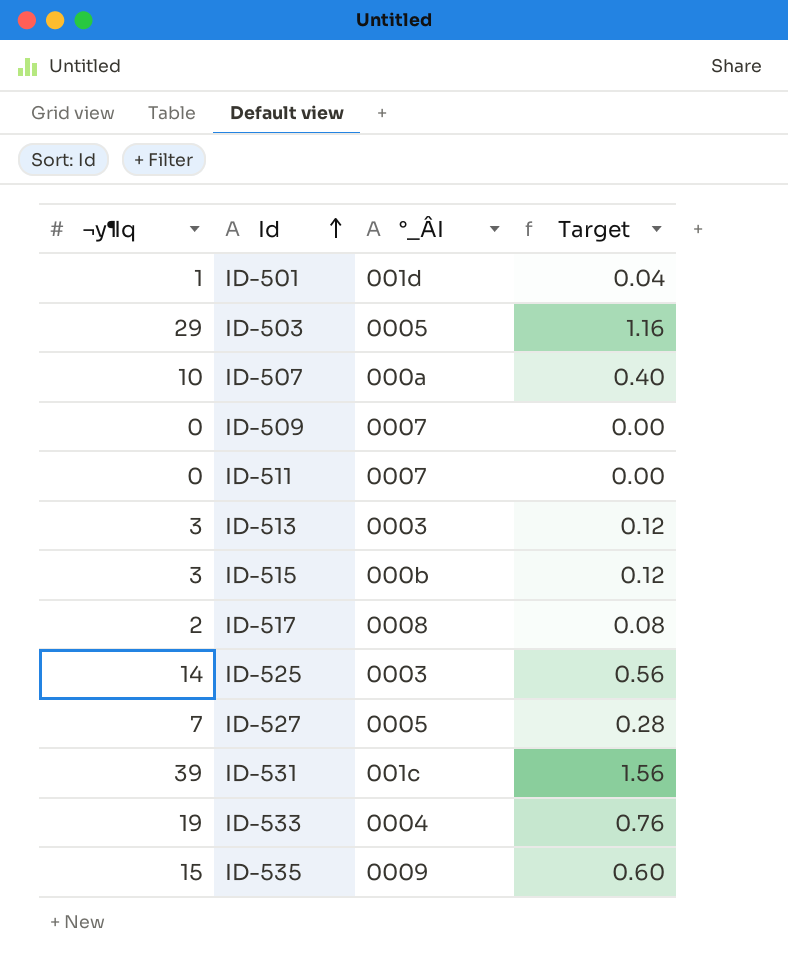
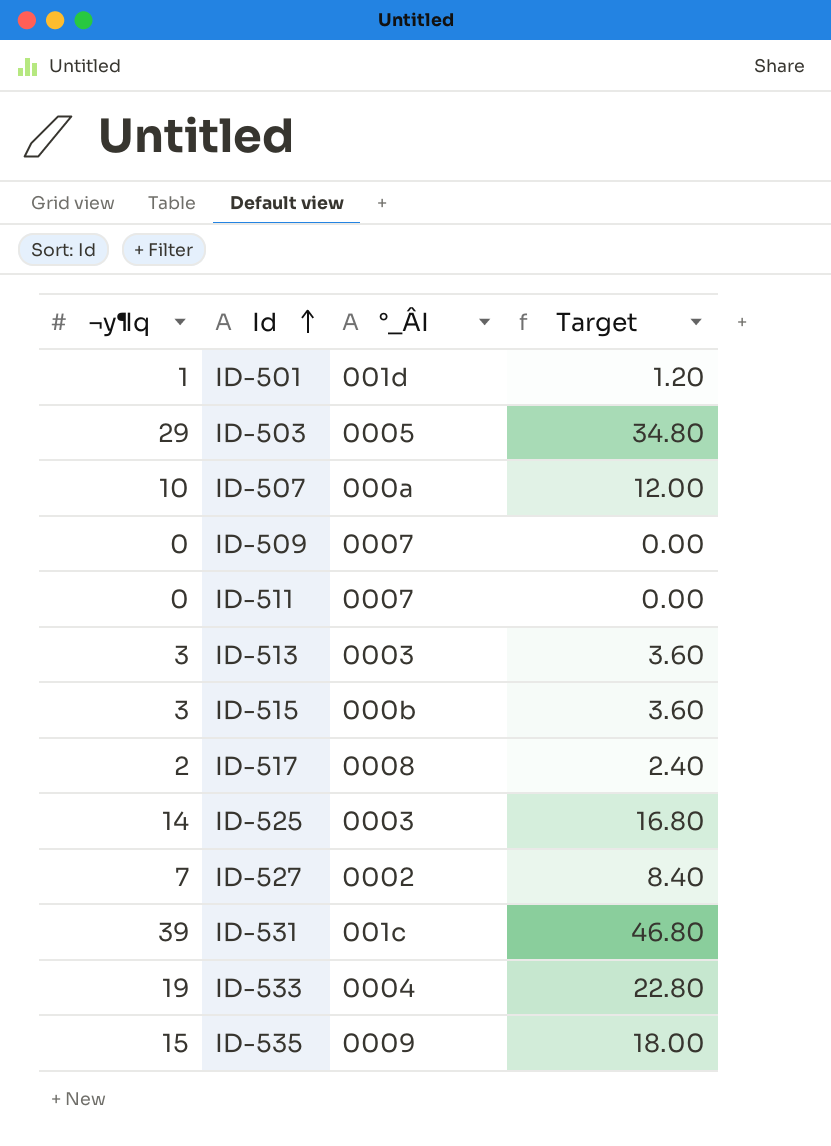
column Target | formula: [¬y¶q] * 0.04 -> [¬y¶q] * 1.2
ID-527 | °_ÂI: 0005 -> 0002

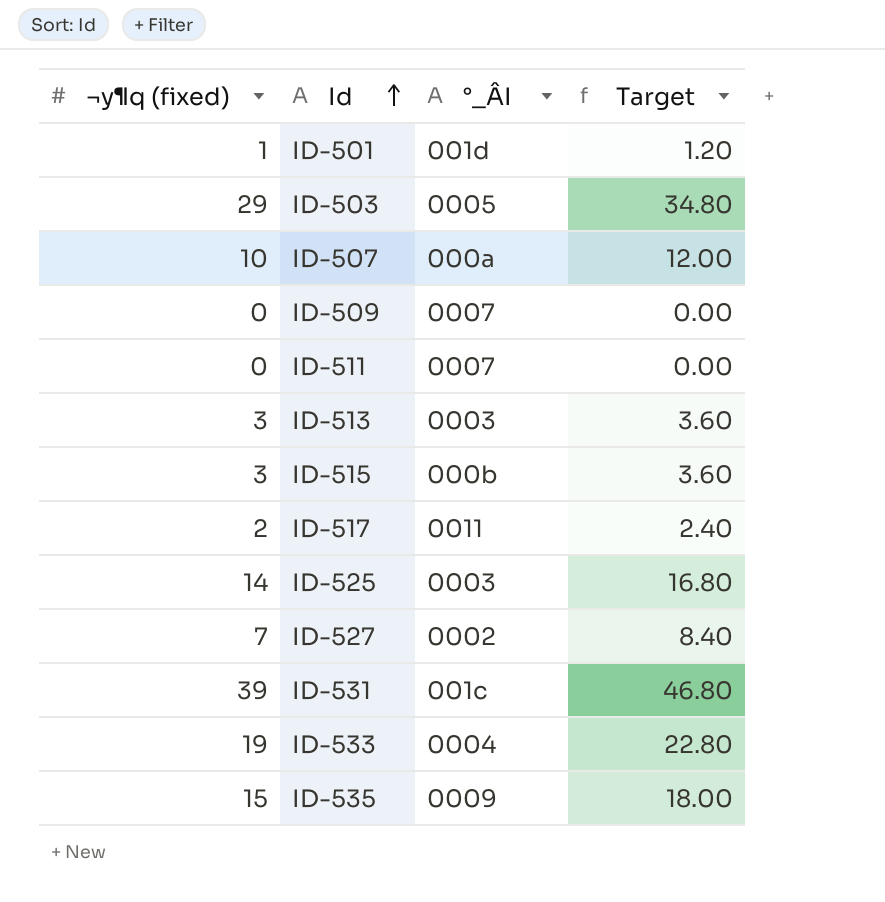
column name: ¬y¶q -> ¬y¶q (fixed)
ID-517 | °_ÂI: 0008 -> 0011

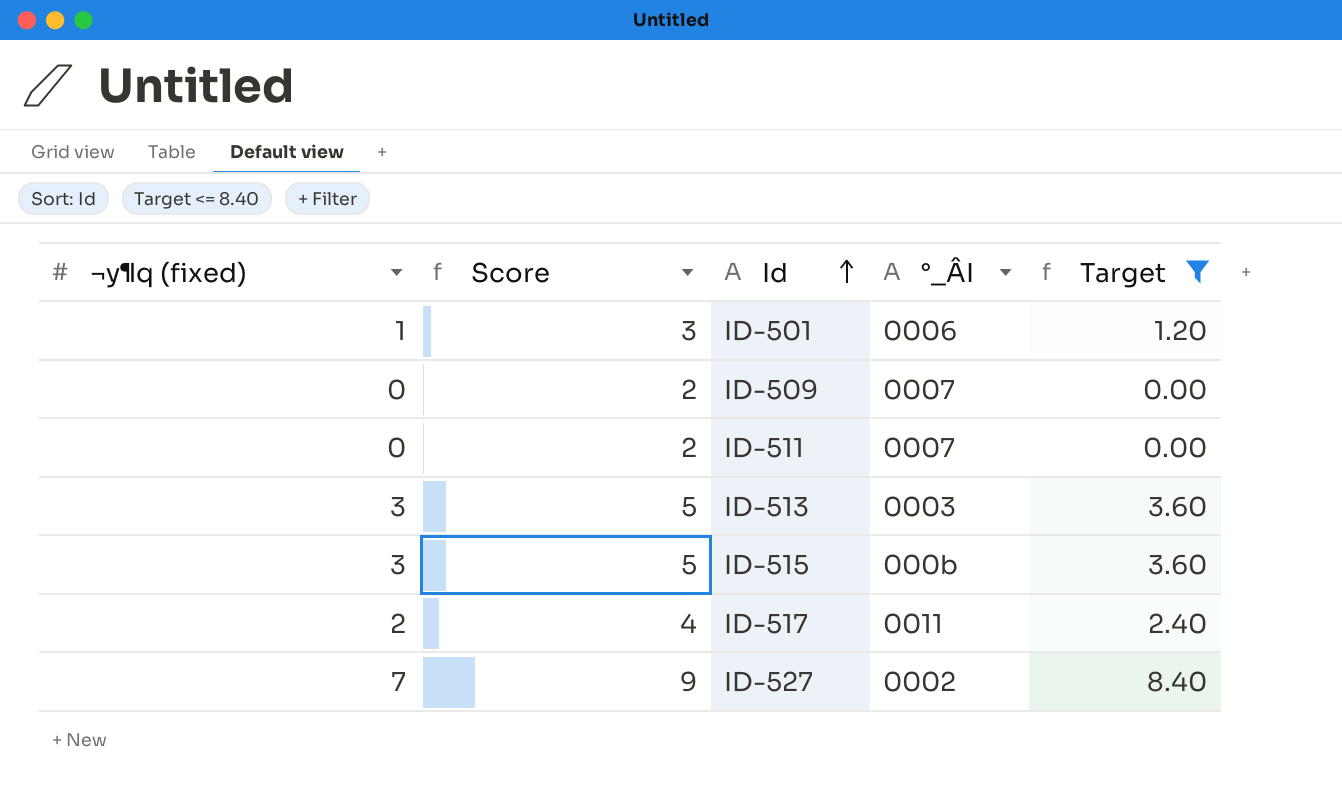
filter: none -> Target <= 8.40
column Score | formula: none -> [¬y¶q (fixed)] + 2
ID-501 | °_ÂI: 001d -> 0006

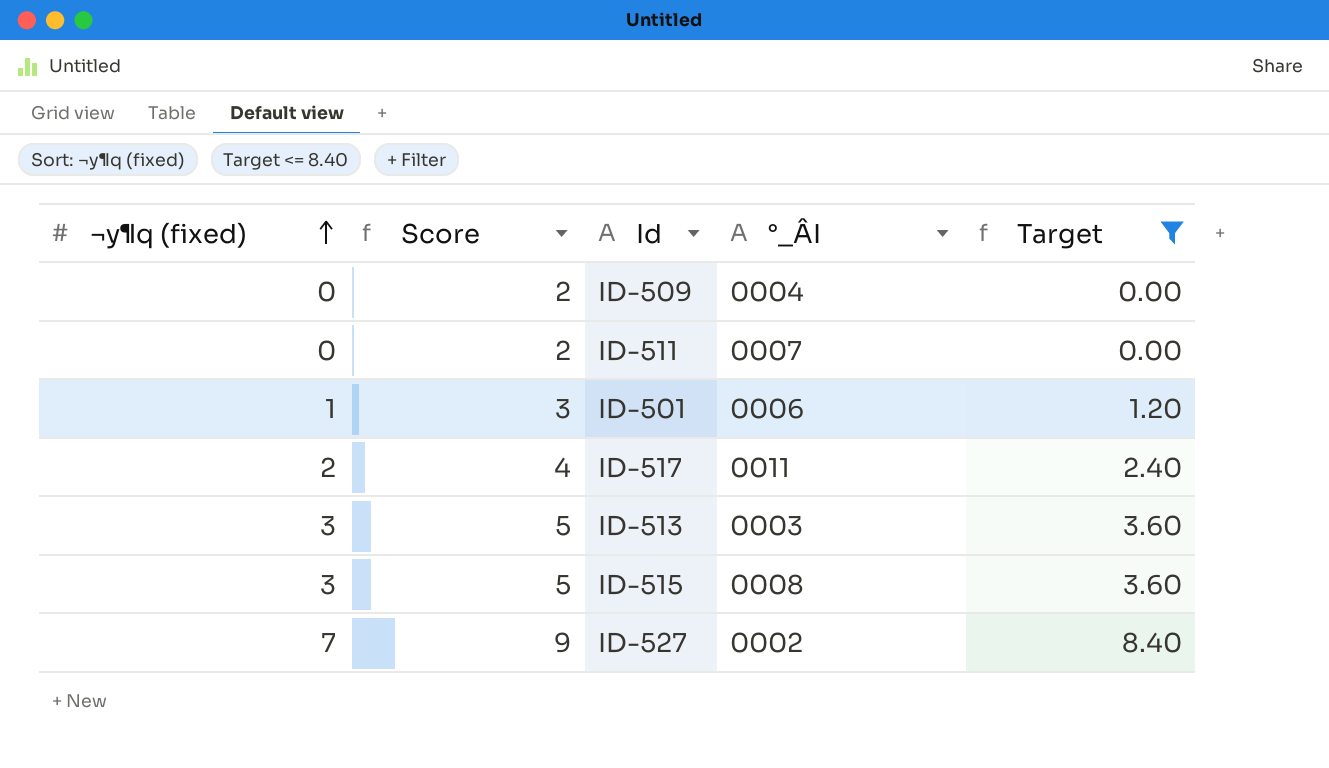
row order: Id ascending -> ¬y¶q (fixed) ascending
ID-509 | °_ÂI: 0007 -> 0004
ID-515 | °_ÂI: 000b -> 0008

